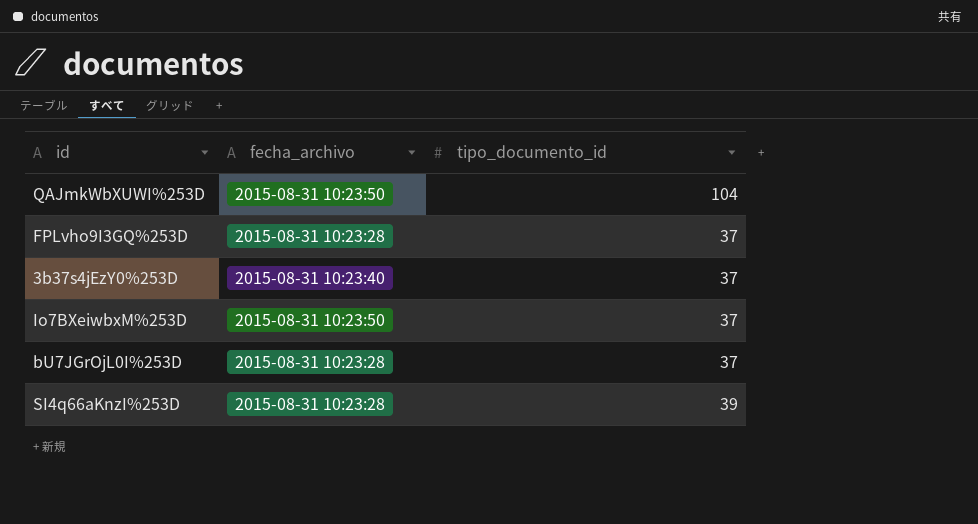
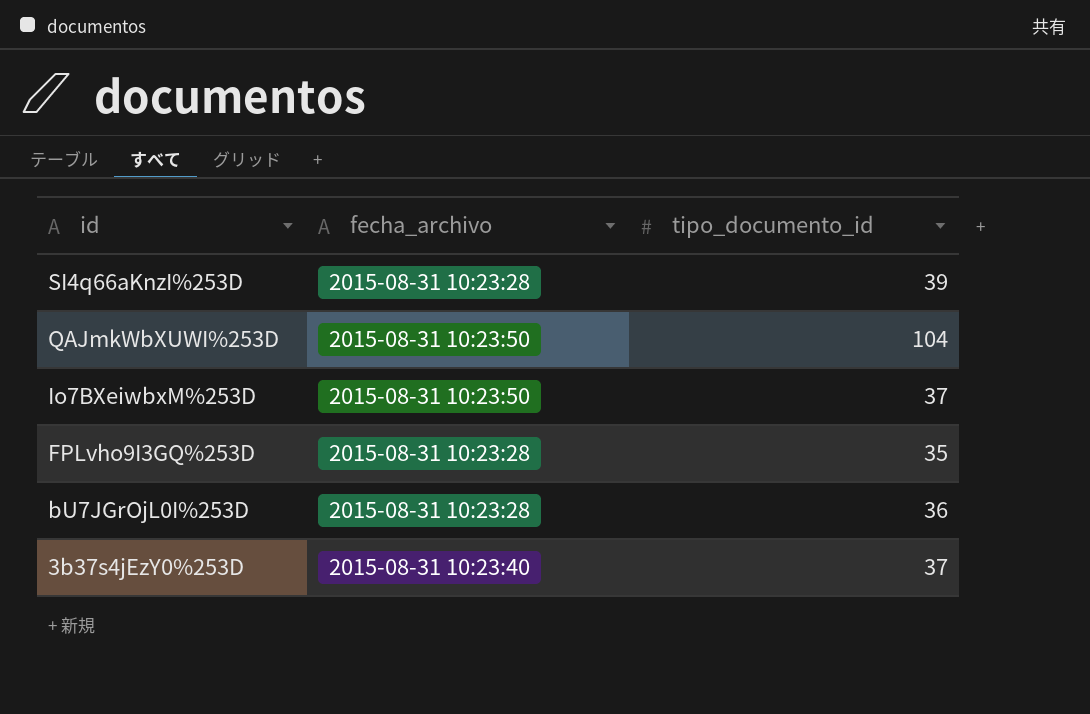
row order: none -> id descending
FPLvho9I3GQ%253D | tipo_documento_id: 37 -> 35
bU7JGrOjL0I%253D | tipo_documento_id: 37 -> 36

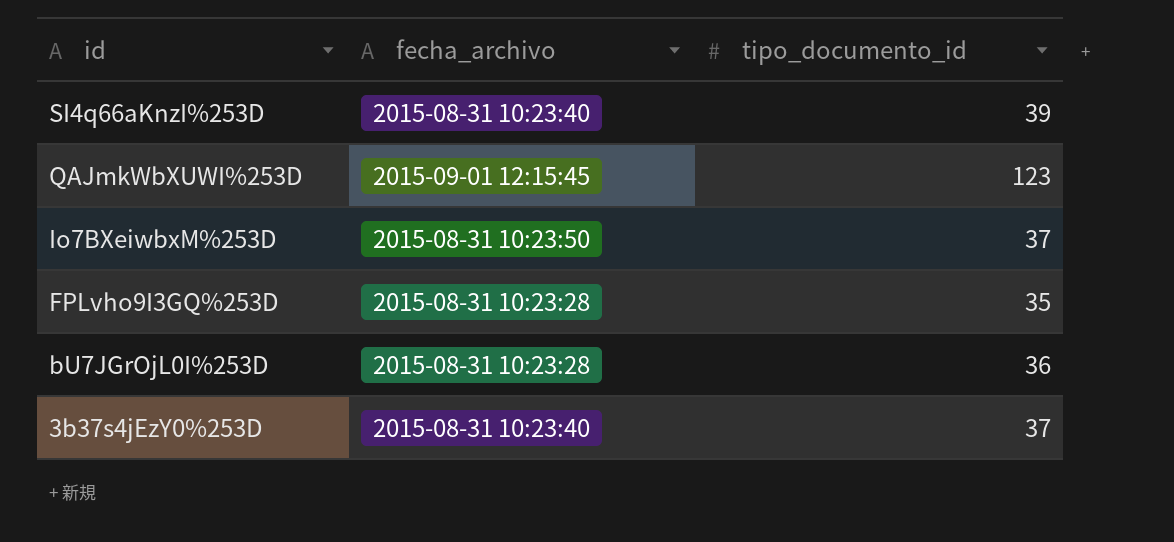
SI4q66aKnzI%253D | fecha_archivo: 2015-08-31 10:23:28 -> 2015-08-31 10:23:40
QAJmkWbXUWI%253D | fecha_archivo: 2015-08-31 10:23:50 -> 2015-09-01 12:15:45
QAJmkWbXUWI%253D | tipo_documento_id: 104 -> 123

